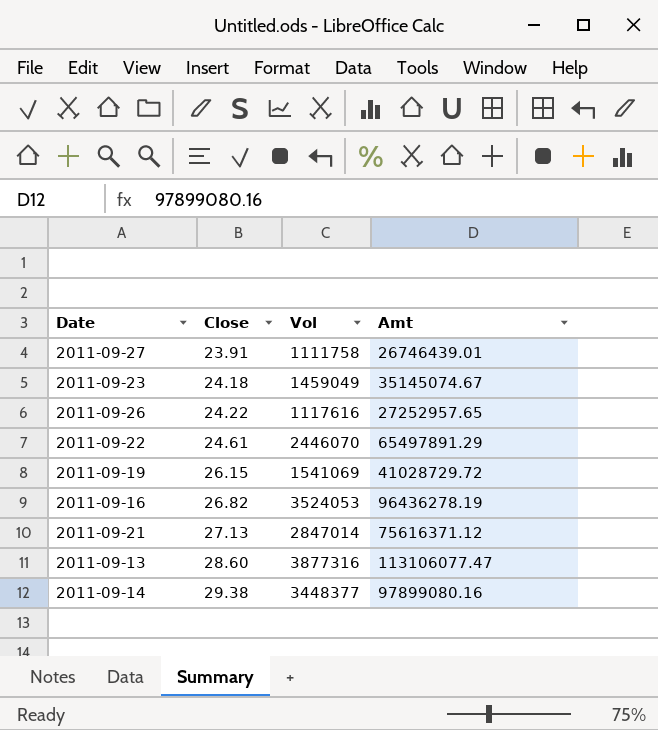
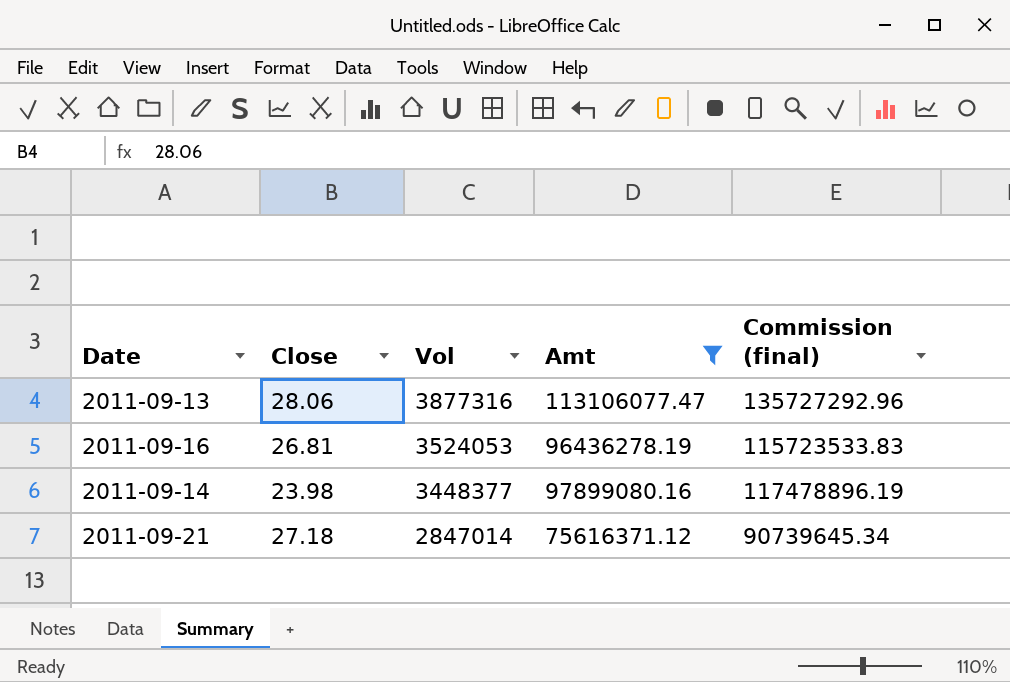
filter: none -> Amt >= 75616371.12
row order: Close ascending -> Vol descending
column Commission (final) | formula: none -> [Amt] * 1.2
2011-09-13 | Close: 28.60 -> 28.06
2011-09-16 | Close: 26.82 -> 26.81
2011-09-14 | Close: 29.38 -> 23.98
2011-09-21 | Close: 27.13 -> 27.18

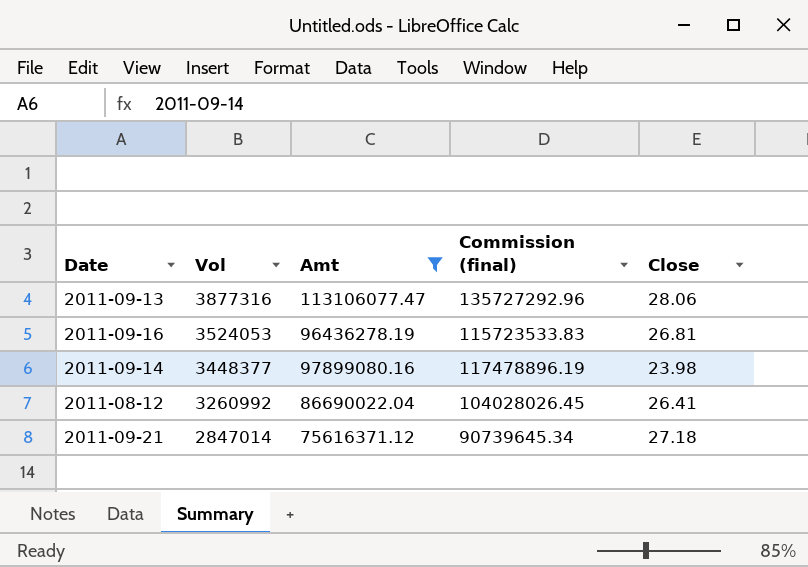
column Close | position: 2 -> 5
row 2011-08-12: none -> 3260992 | 86690022.04 | 104028026.45 | 26.41

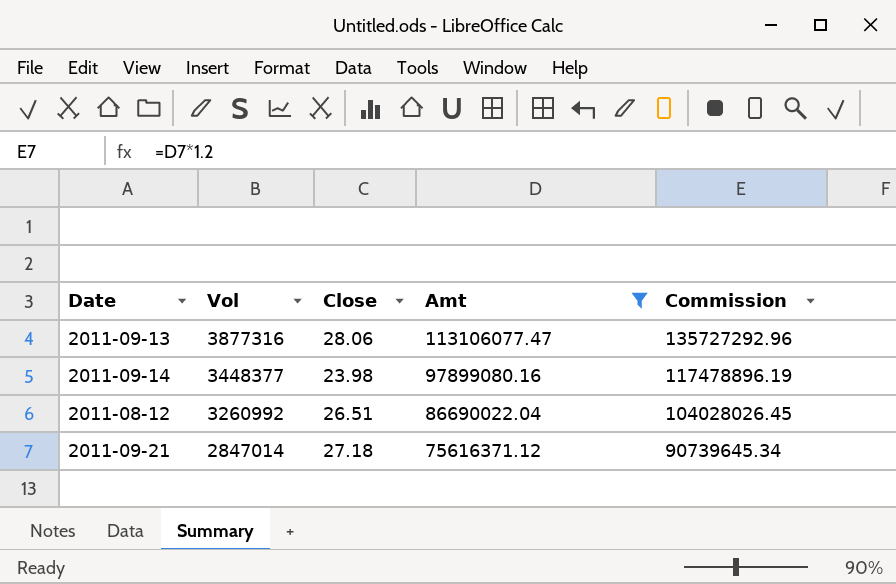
column Close | position: 5 -> 3
column name: Commission (final) -> Commission
row 2011-09-16: 3524053 | 96436278.19 | 115723533.83 | 26.81 -> none
2011-08-12 | Close: 26.41 -> 26.51

